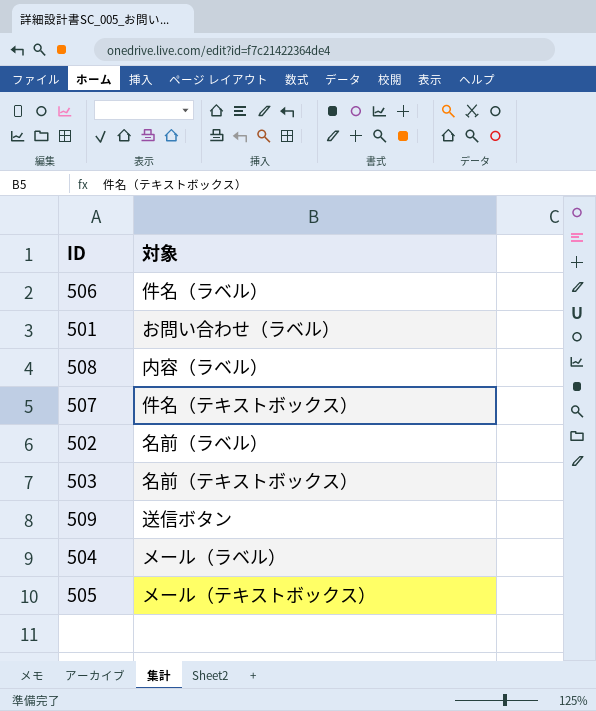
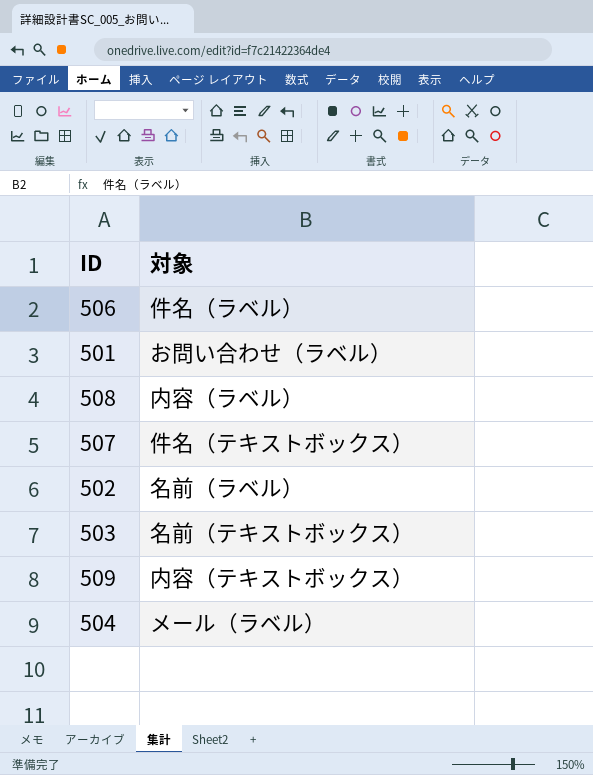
row 505: メール（テキストボックス） -> none
509 | 対象: 送信ボタン -> 内容（テキストボックス）

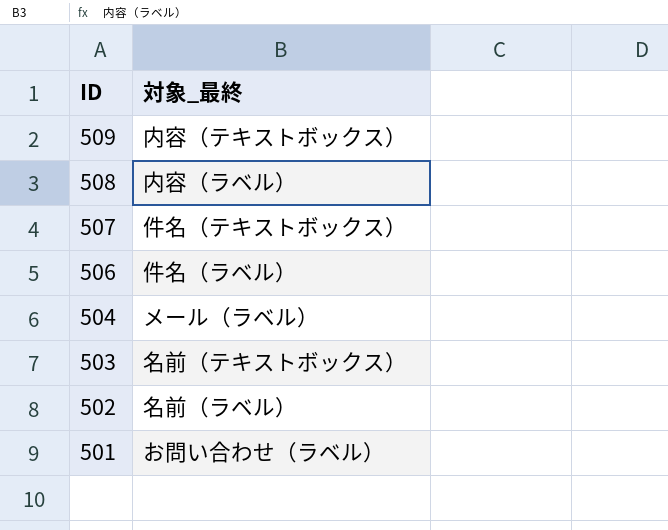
row order: none -> ID descending
column name: 対象 -> 対象_最終

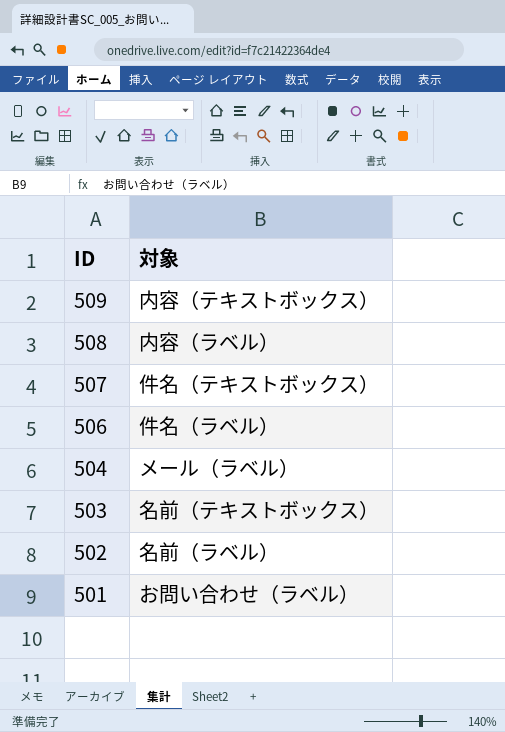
column name: 対象_最終 -> 対象

